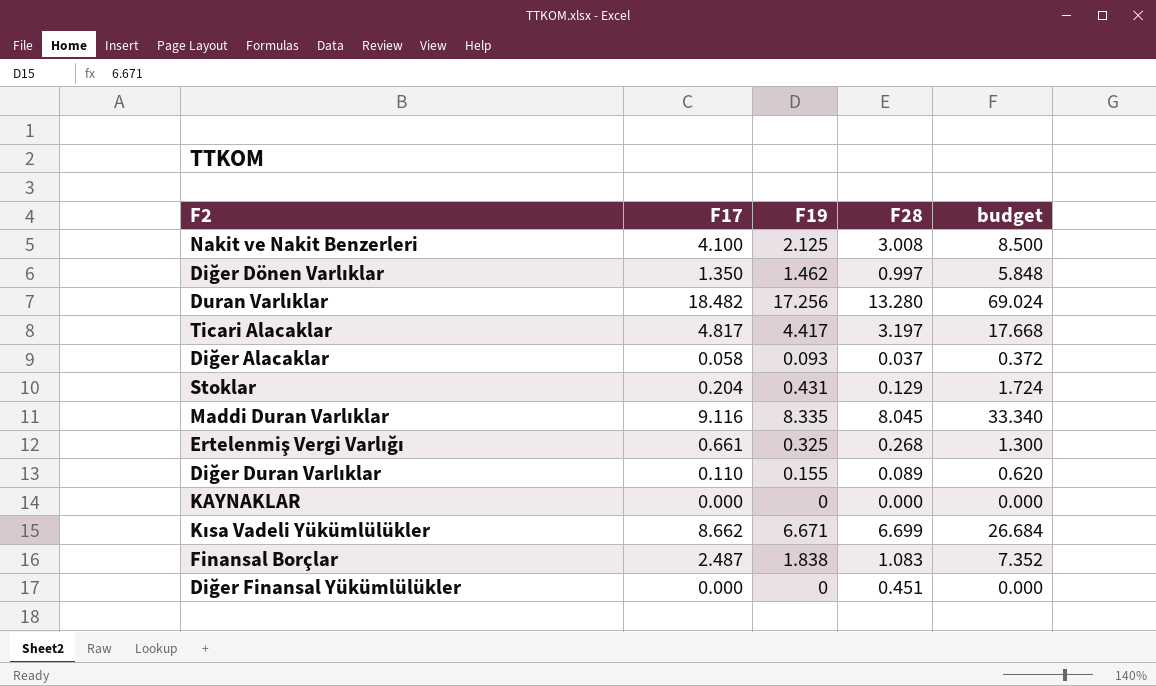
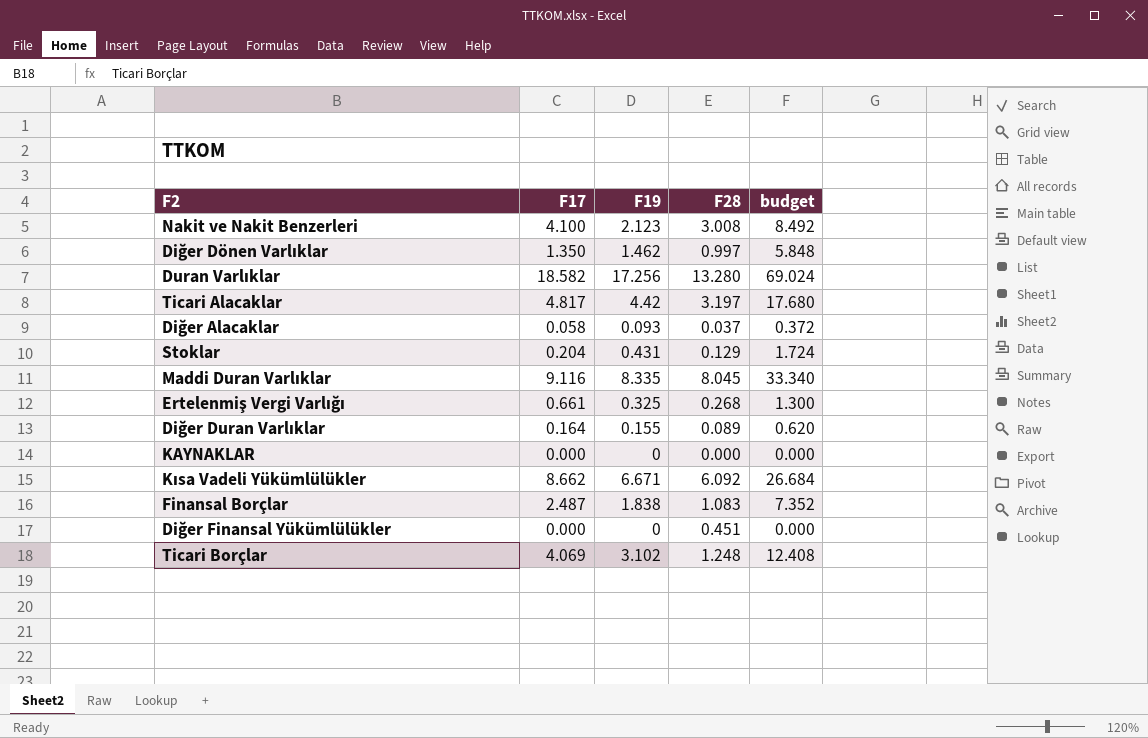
Nakit ve Nakit Benzerleri | F19: 2.125 -> 2.123
Nakit ve Nakit Benzerleri | budget: 8.500 -> 8.492
Duran Varlıklar | F17: 18.482 -> 18.582
Ticari Alacaklar | F19: 4.417 -> 4.42
Ticari Alacaklar | budget: 17.668 -> 17.680
Diğer Duran Varlıklar | F17: 0.110 -> 0.164
Kısa Vadeli Yükümlülükler | F28: 6.699 -> 6.092
row Ticari Borçlar: none -> 4.069 | 3.102 | 1.248 | 12.408

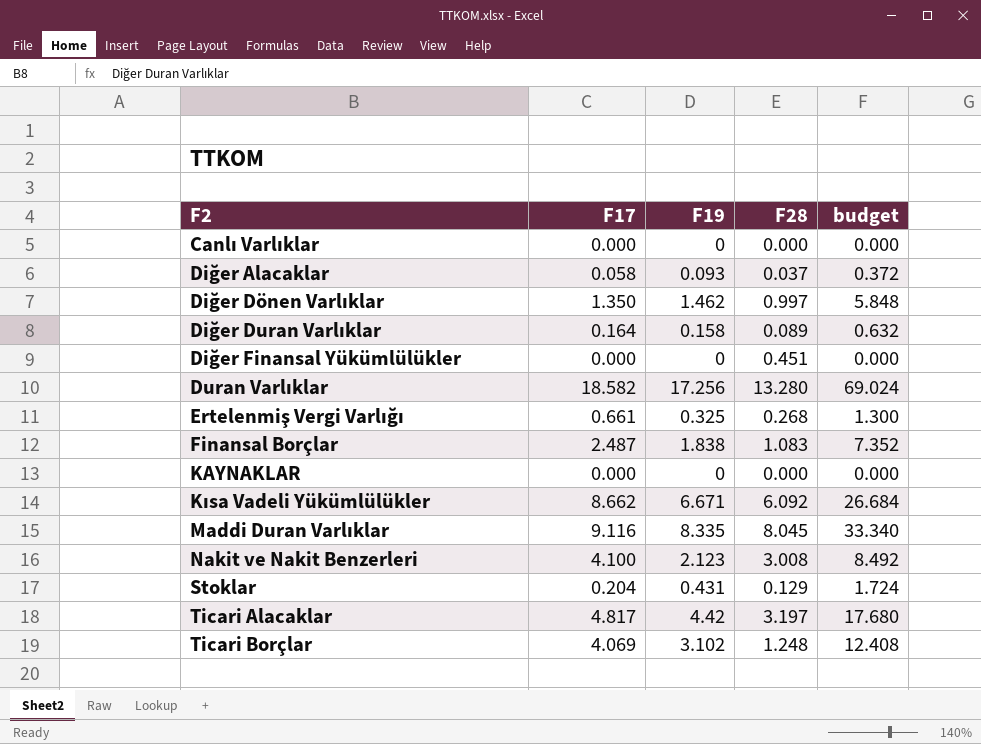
row order: none -> F2 ascending
row Canlı Varlıklar: none -> 0.000 | 0 | 0.000 | 0.000
Diğer Duran Varlıklar | F19: 0.155 -> 0.158
Diğer Duran Varlıklar | budget: 0.620 -> 0.632

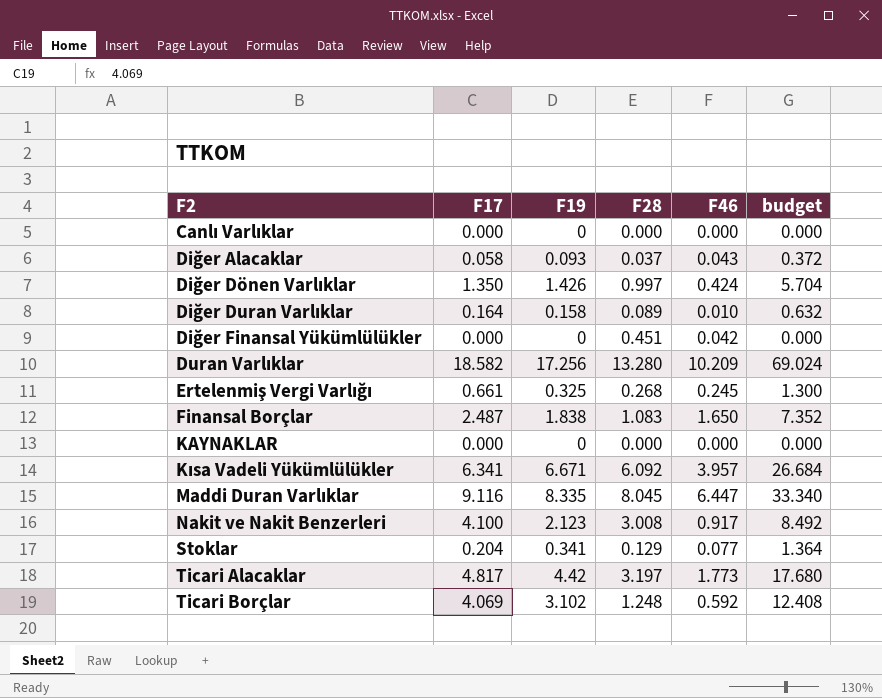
column F46 | position: none -> 5
Diğer Dönen Varlıklar | F19: 1.462 -> 1.426
Diğer Dönen Varlıklar | budget: 5.848 -> 5.704
Kısa Vadeli Yükümlülükler | F17: 8.662 -> 6.341
Stoklar | F19: 0.431 -> 0.341
Stoklar | budget: 1.724 -> 1.364

